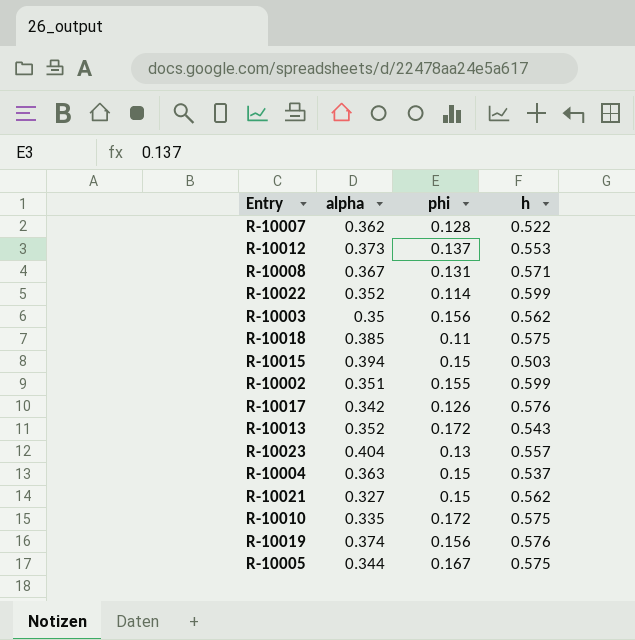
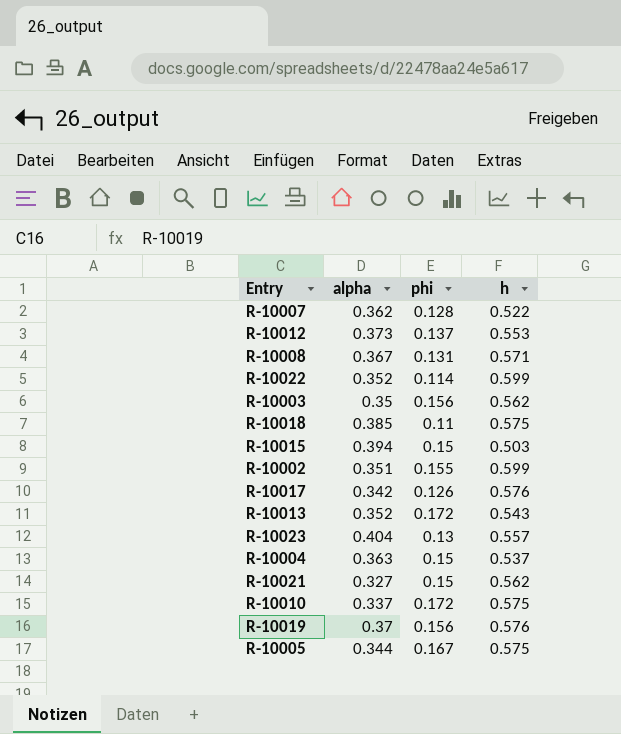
R-10010 | alpha: 0.335 -> 0.337
R-10019 | alpha: 0.374 -> 0.37

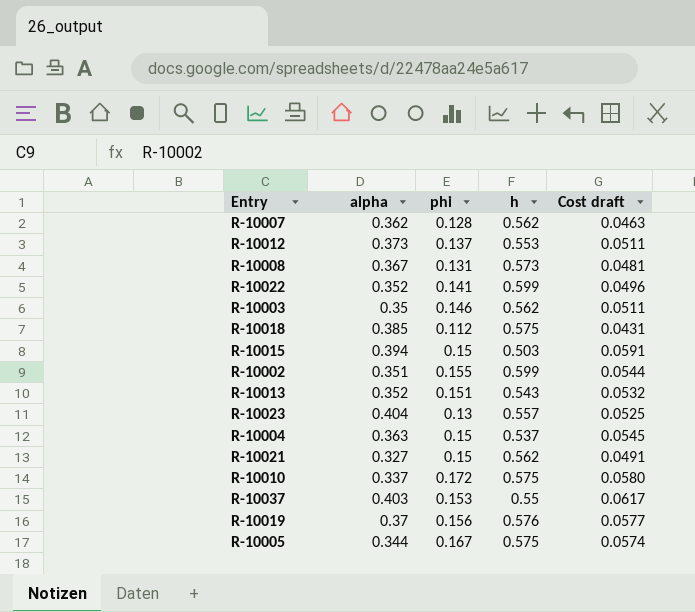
column Cost draft | formula: none -> [alpha] * [phi]
row R-10017: 0.342 | 0.126 | 0.576 -> none
R-10007 | h: 0.522 -> 0.562
R-10008 | h: 0.571 -> 0.573
R-10022 | phi: 0.114 -> 0.141
R-10003 | phi: 0.156 -> 0.146
R-10018 | phi: 0.11 -> 0.112
R-10013 | phi: 0.172 -> 0.151
row R-10037: none -> 0.403 | 0.153 | 0.55 | 0.0617

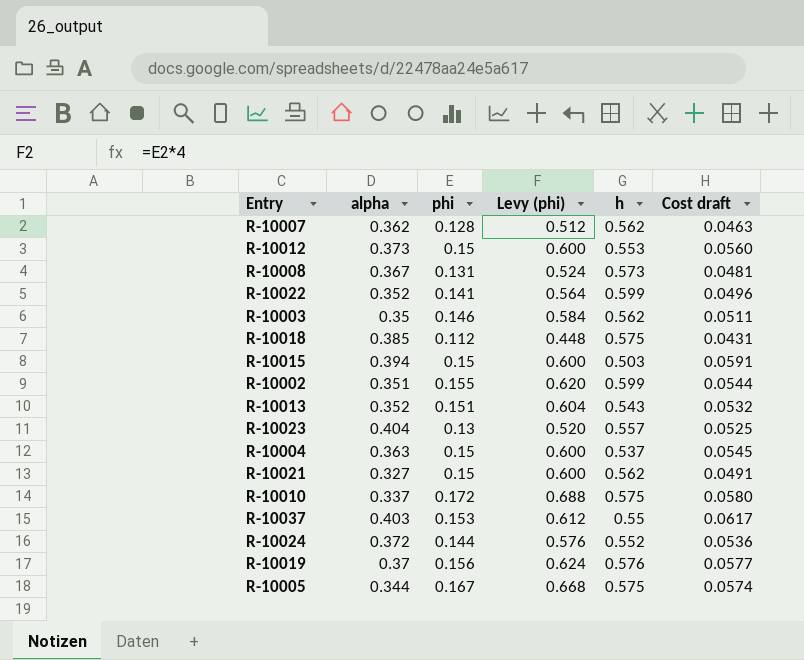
column Levy (phi) | formula: none -> [phi] * 4
R-10012 | phi: 0.137 -> 0.15
R-10012 | Cost draft: 0.0511 -> 0.0560
row R-10024: none -> 0.372 | 0.144 | 0.576 | 0.552 | 0.0536

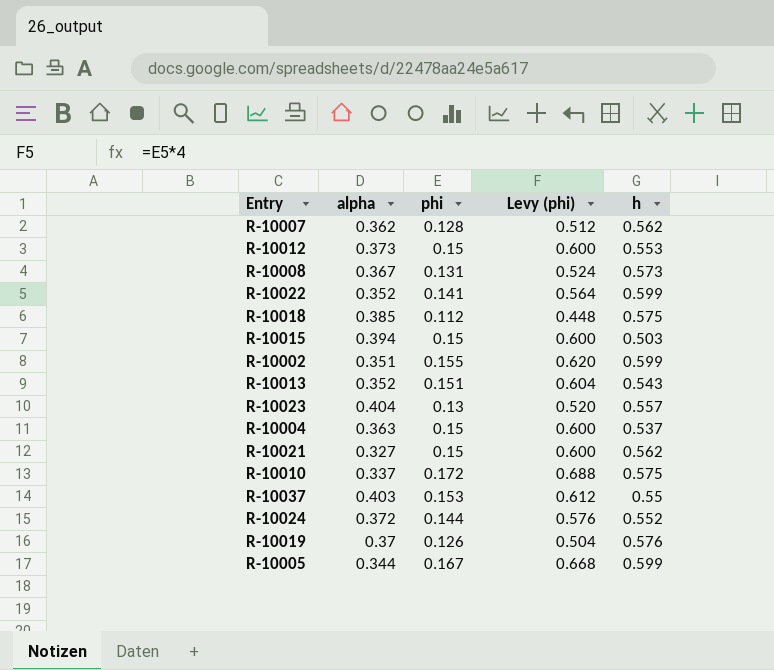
column Cost draft | formula: [alpha] * [phi] -> none
row R-10003: 0.35 | 0.146 | 0.584 | 0.562 | 0.0511 -> none
R-10019 | phi: 0.156 -> 0.126
R-10019 | Levy (phi): 0.624 -> 0.504
R-10005 | h: 0.575 -> 0.599

